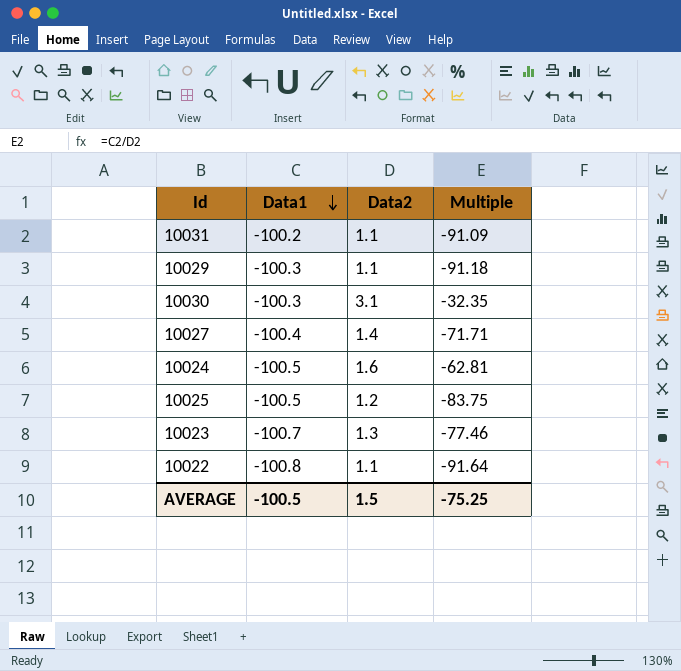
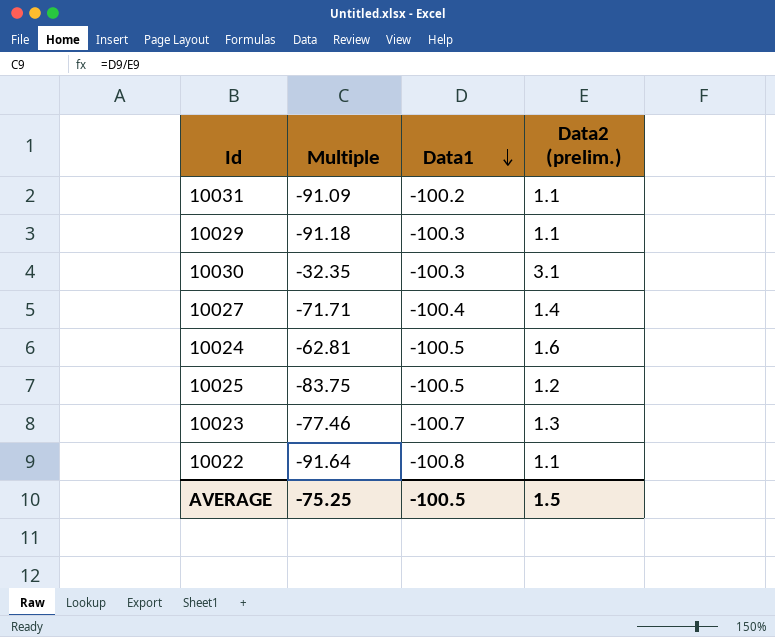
column Multiple | position: 4 -> 2
column name: Data2 -> Data2 (prelim.)

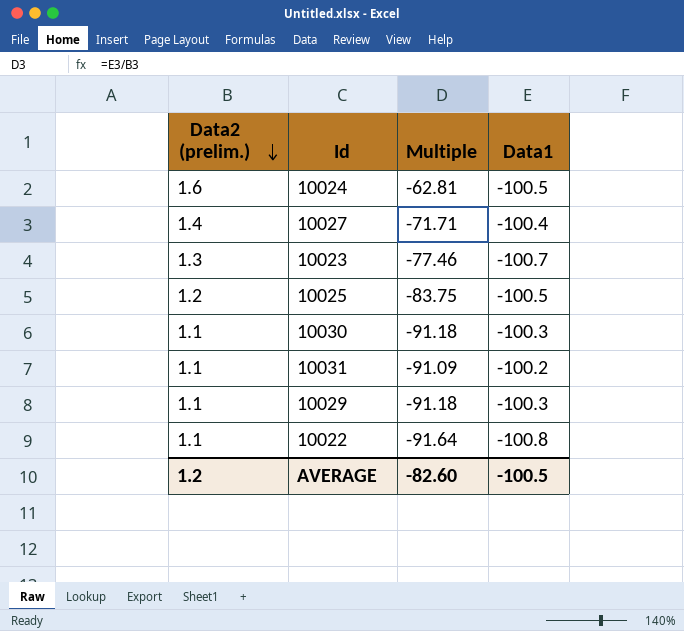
row order: Data1 descending -> Data2 (prelim.) descending
column Data2 (prelim.) | position: 4 -> 1
10030 | Data2 (prelim.): 3.1 -> 1.1
10030 | Multiple: -32.35 -> -91.18
AVERAGE | Data2 (prelim.): 1.5 -> 1.2
AVERAGE | Multiple: -75.25 -> -82.60

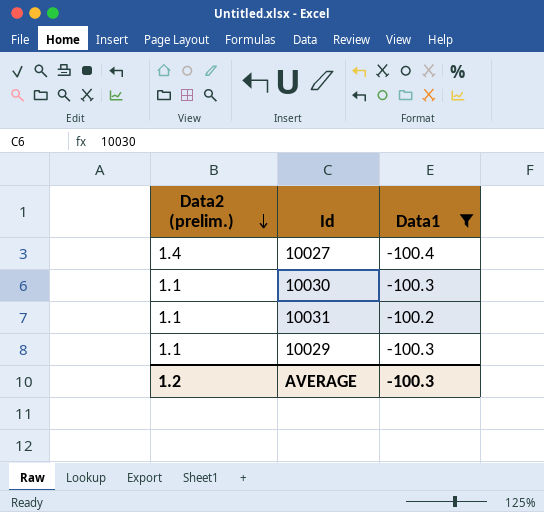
filter: none -> Data1 >= -100.4
column Multiple | formula: [Data1] / [Data2 (prelim.)] -> none
AVERAGE | Data1: -100.5 -> -100.3

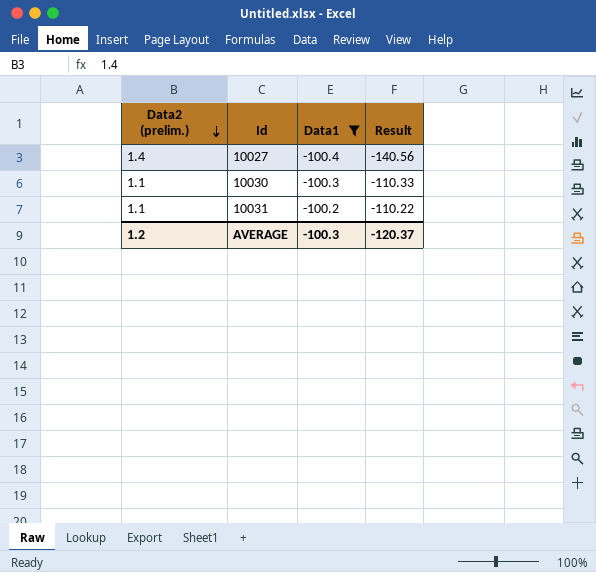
column Result | formula: none -> [Data2 (prelim.)] * [Data1]
row 10029: 1.1 | -100.3 -> none

